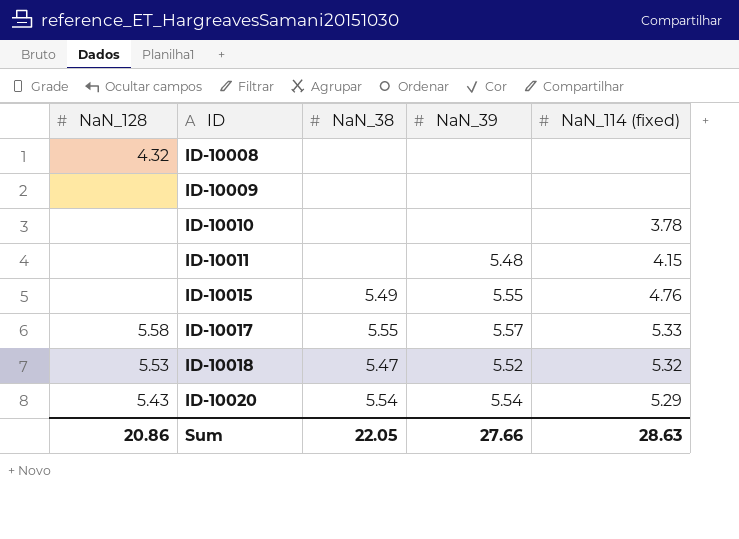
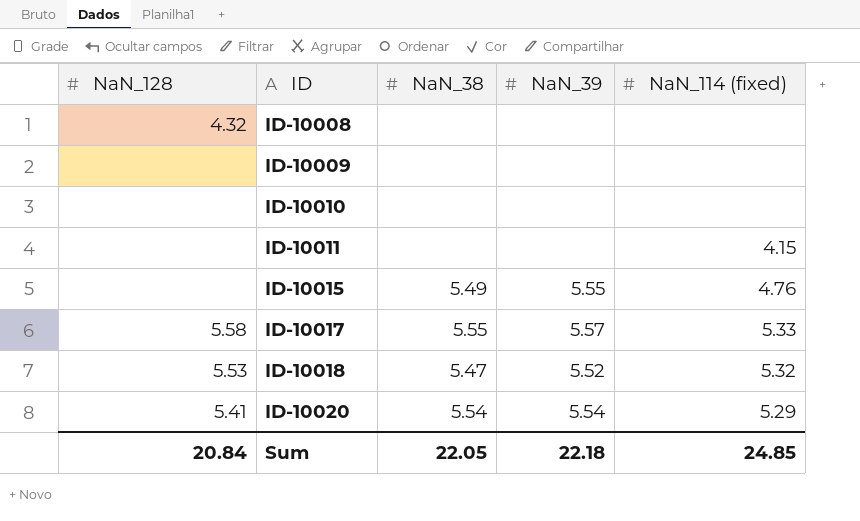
ID-10010 | NaN_114 (fixed): 3.78 -> none
ID-10011 | NaN_39: 5.48 -> none
ID-10020 | NaN_128: 5.43 -> 5.41
Sum | NaN_128: 20.86 -> 20.84
Sum | NaN_39: 27.66 -> 22.18
Sum | NaN_114 (fixed): 28.63 -> 24.85

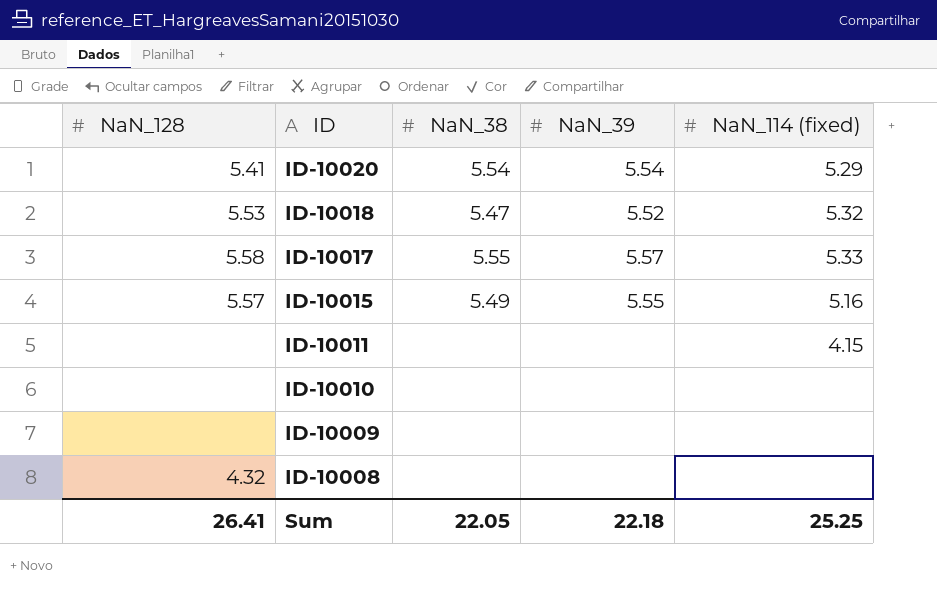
row order: ID ascending -> ID descending
ID-10015 | NaN_128: none -> 5.57
ID-10015 | NaN_114 (fixed): 4.76 -> 5.16
Sum | NaN_128: 20.84 -> 26.41
Sum | NaN_114 (fixed): 24.85 -> 25.25

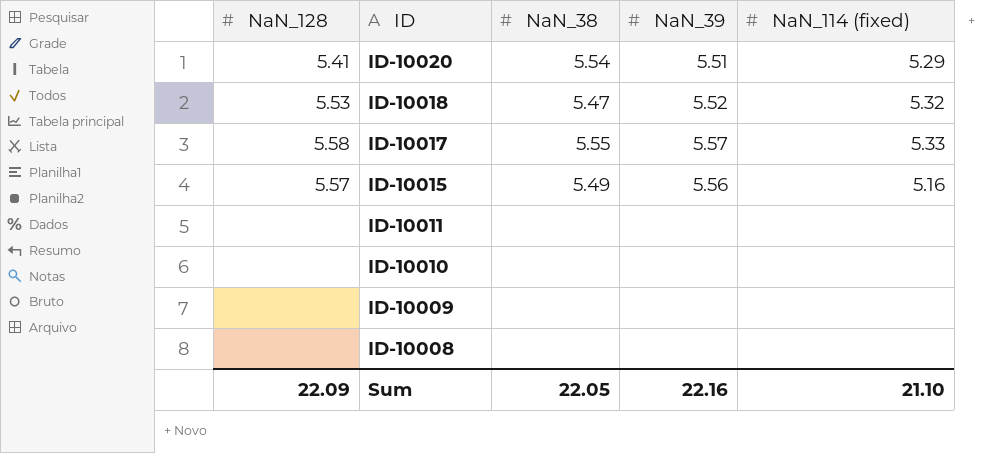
ID-10020 | NaN_39: 5.54 -> 5.51
ID-10015 | NaN_39: 5.55 -> 5.56
ID-10011 | NaN_114 (fixed): 4.15 -> none
ID-10008 | NaN_128: 4.32 -> none
Sum | NaN_128: 26.41 -> 22.09
Sum | NaN_39: 22.18 -> 22.16
Sum | NaN_114 (fixed): 25.25 -> 21.10

